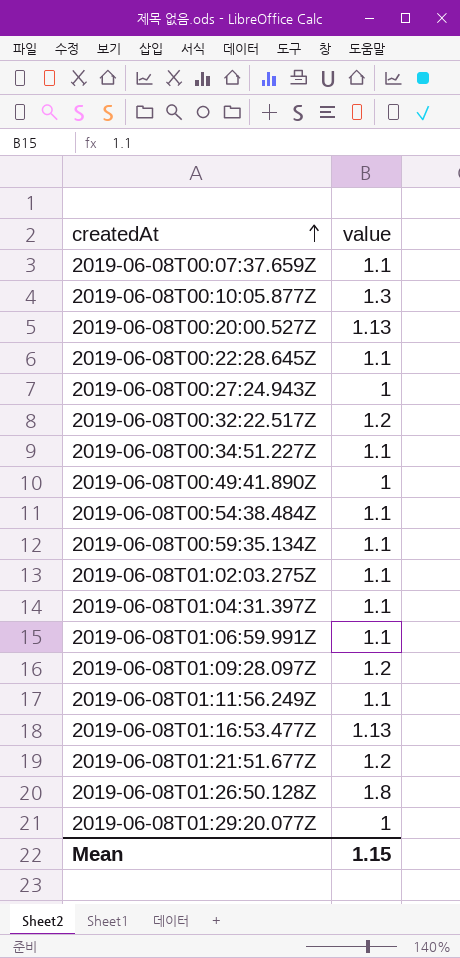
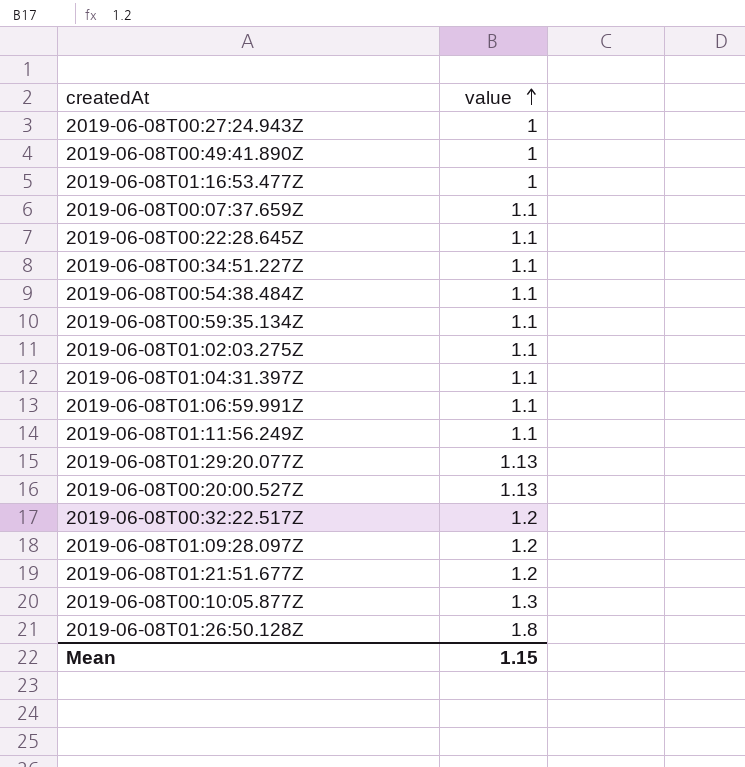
row order: createdAt ascending -> value ascending
2019-06-08T01:16:53.477Z | value: 1.13 -> 1
2019-06-08T01:29:20.077Z | value: 1 -> 1.13

